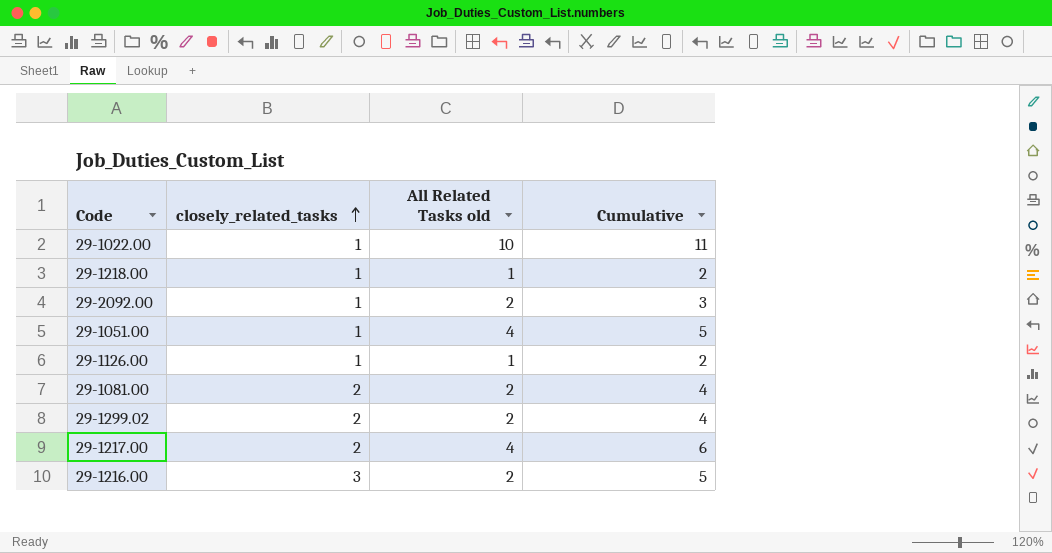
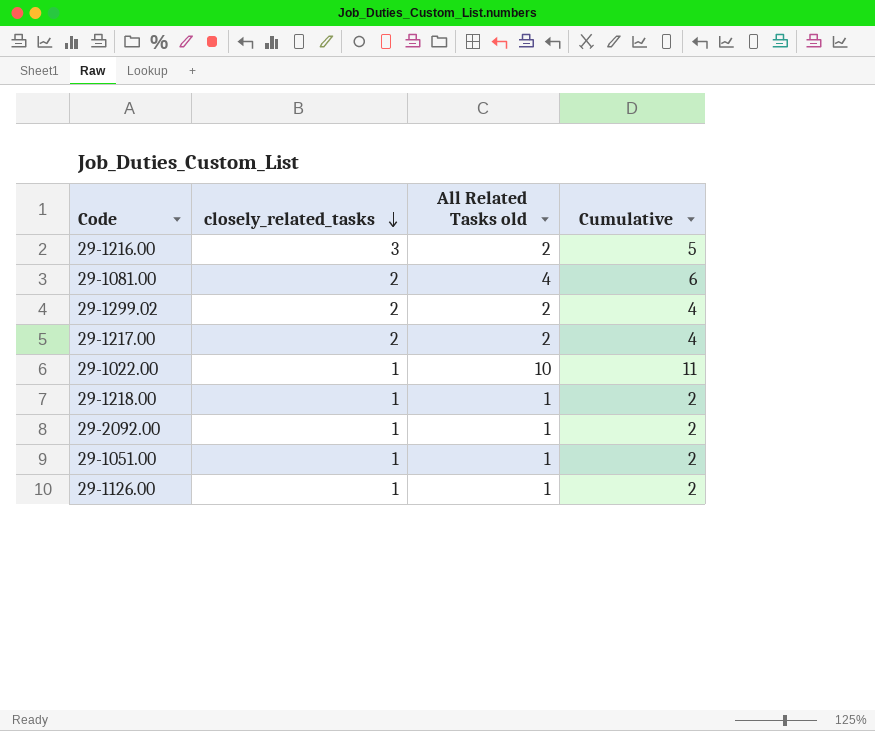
row order: closely_related_tasks ascending -> closely_related_tasks descending
29-1081.00 | All Related Tasks old: 2 -> 4
29-1081.00 | Cumulative: 4 -> 6
29-1217.00 | All Related Tasks old: 4 -> 2
29-1217.00 | Cumulative: 6 -> 4
29-2092.00 | All Related Tasks old: 2 -> 1
29-2092.00 | Cumulative: 3 -> 2
29-1051.00 | All Related Tasks old: 4 -> 1
29-1051.00 | Cumulative: 5 -> 2

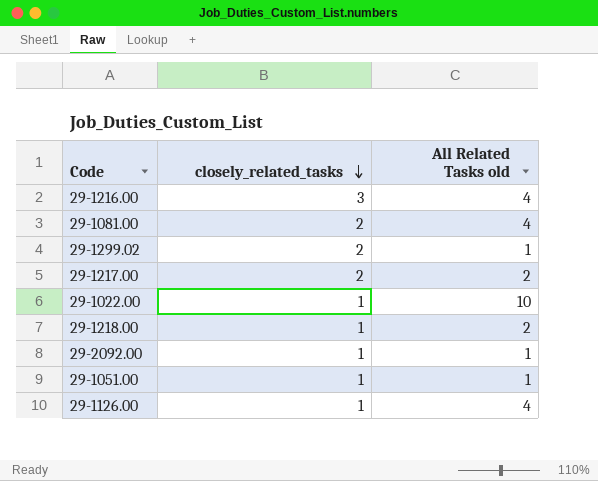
column Cumulative | formula: [closely_related_tasks] + [All Related Tasks old] -> none
29-1216.00 | All Related Tasks old: 2 -> 4
29-1299.02 | All Related Tasks old: 2 -> 1
29-1218.00 | All Related Tasks old: 1 -> 2
29-1126.00 | All Related Tasks old: 1 -> 4

